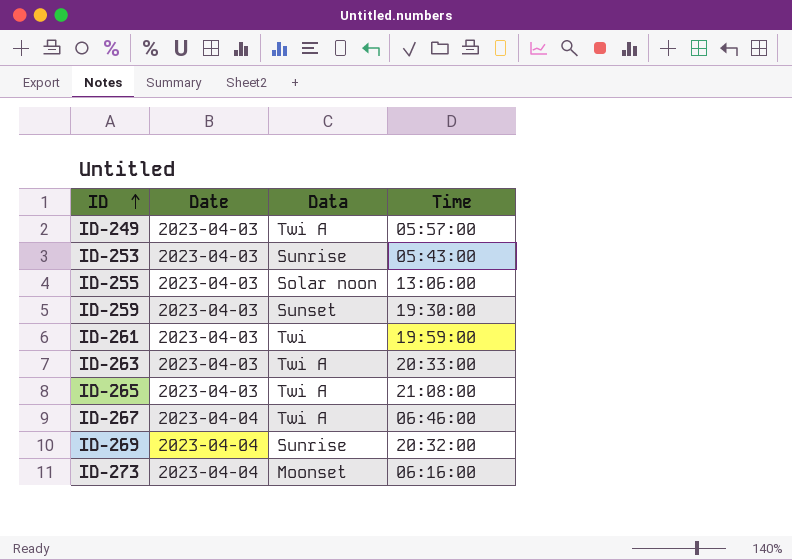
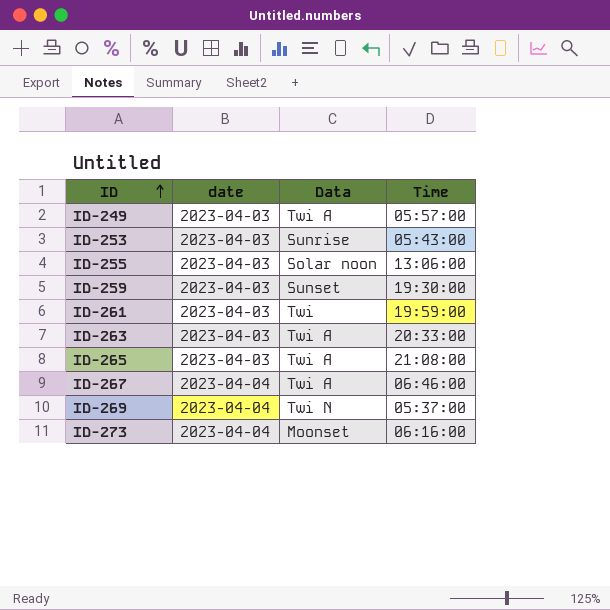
column name: Date -> date
ID-269 | Data: Sunrise -> Twi N
ID-269 | Time: 20:32:00 -> 05:37:00

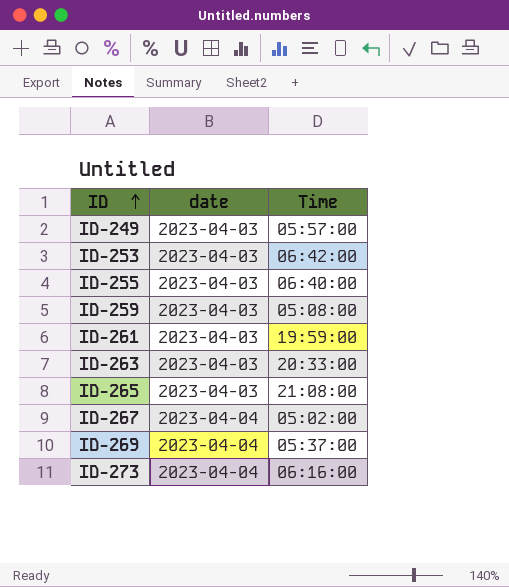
column Data | position: 3 -> none
ID-253 | Time: 05:43:00 -> 06:42:00
ID-255 | Time: 13:06:00 -> 06:40:00
ID-259 | Time: 19:30:00 -> 05:08:00
ID-267 | Time: 06:46:00 -> 05:02:00

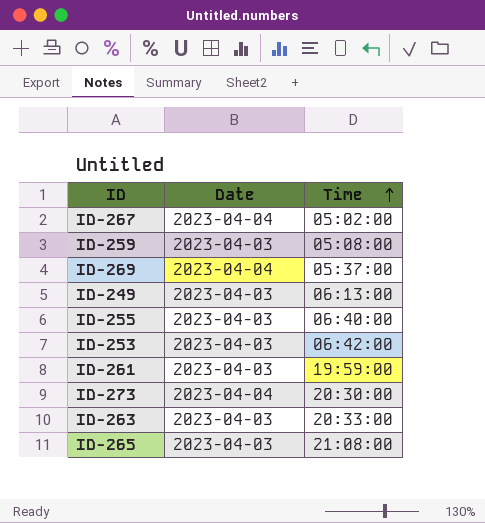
row order: ID ascending -> Time ascending
column name: date -> Date
ID-249 | Time: 05:57:00 -> 06:13:00
ID-273 | Time: 06:16:00 -> 20:30:00

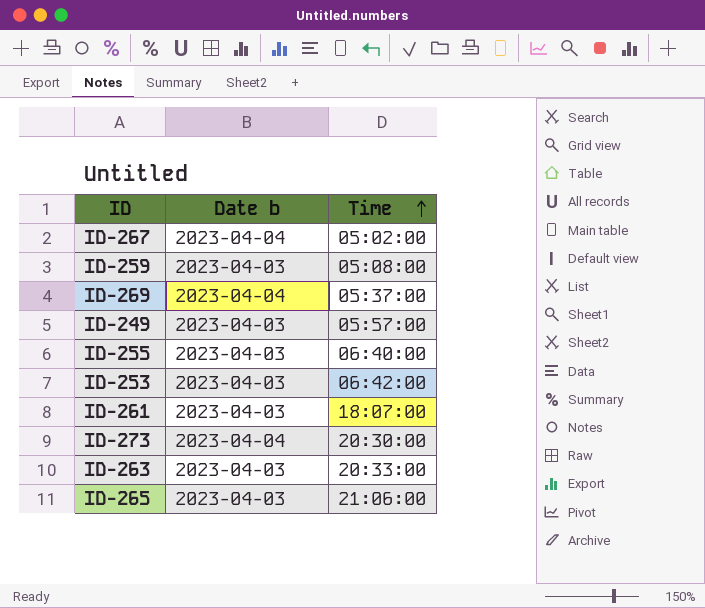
column name: Date -> Date b
ID-249 | Time: 06:13:00 -> 05:57:00
ID-261 | Time: 19:59:00 -> 18:07:00
ID-265 | Time: 21:08:00 -> 21:06:00

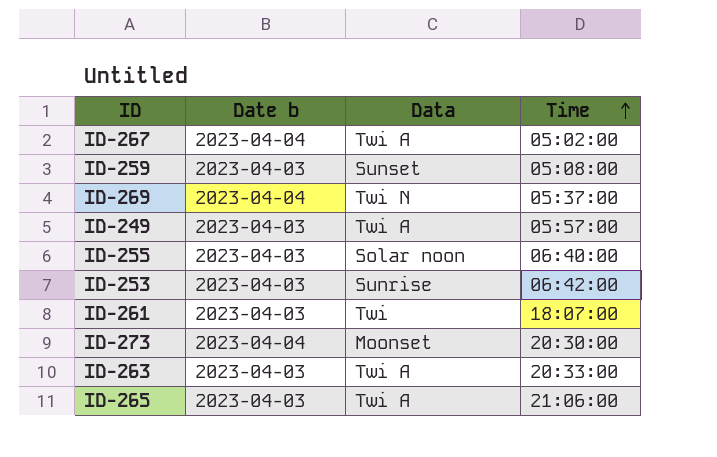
column Data | position: none -> 3

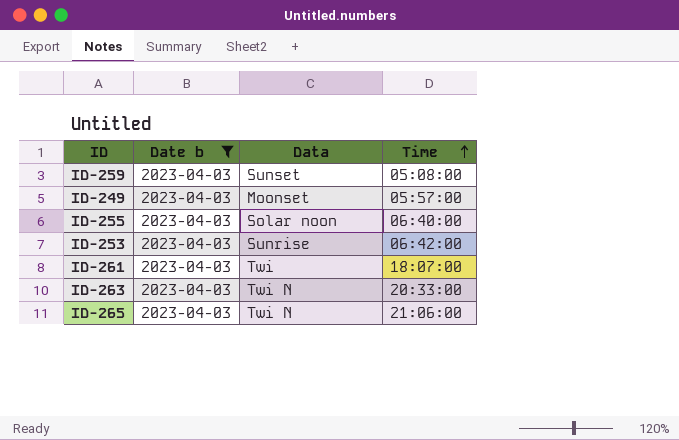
filter: none -> Date b = 2023-04-03
ID-249 | Data: Twi A -> Moonset
ID-263 | Data: Twi A -> Twi N
ID-265 | Data: Twi A -> Twi N

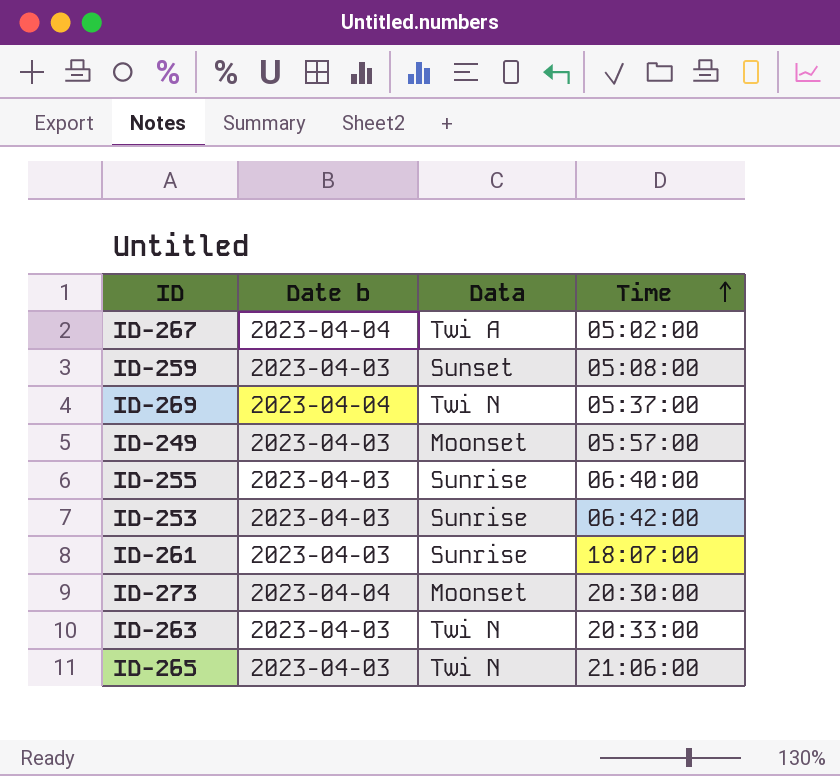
filter: Date b = 2023-04-03 -> none
ID-255 | Data: Solar noon -> Sunrise
ID-261 | Data: Twi -> Sunrise

